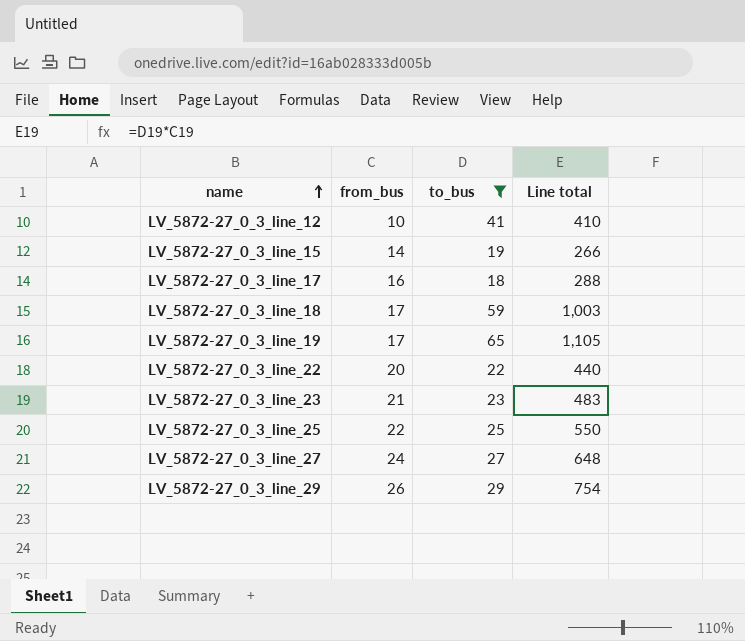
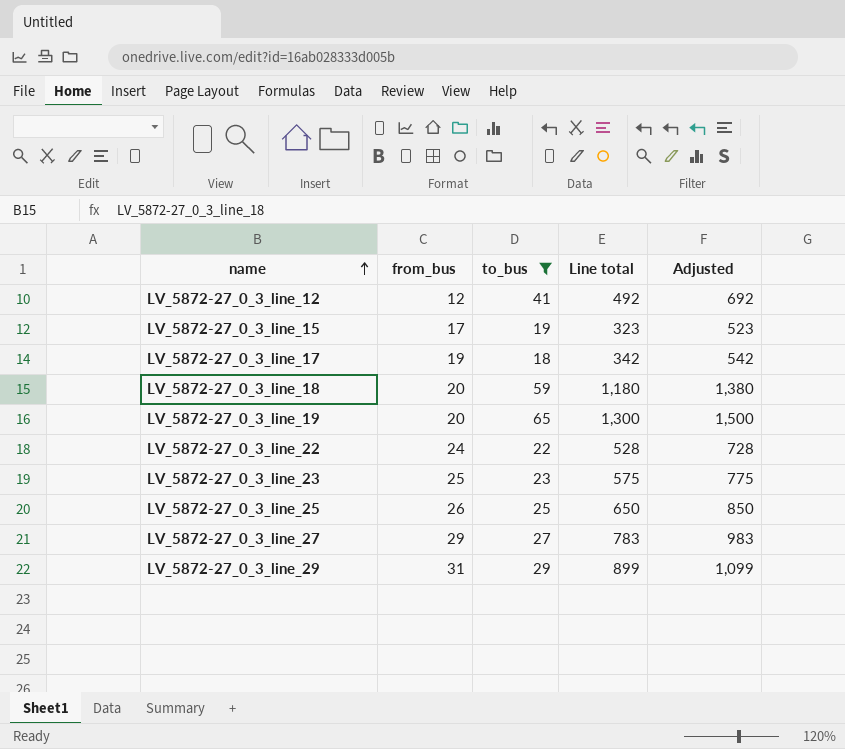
column Adjusted | formula: none -> [Line total] + 200
LV_5872-27_0_3_line_12 | from_bus: 10 -> 12
LV_5872-27_0_3_line_12 | Line total: 410 -> 492
LV_5872-27_0_3_line_15 | from_bus: 14 -> 17
LV_5872-27_0_3_line_15 | Line total: 266 -> 323
LV_5872-27_0_3_line_17 | from_bus: 16 -> 19
LV_5872-27_0_3_line_17 | Line total: 288 -> 342
LV_5872-27_0_3_line_18 | from_bus: 17 -> 20
LV_5872-27_0_3_line_18 | Line total: 1,003 -> 1,180
LV_5872-27_0_3_line_19 | from_bus: 17 -> 20
LV_5872-27_0_3_line_19 | Line total: 1,105 -> 1,300
LV_5872-27_0_3_line_22 | from_bus: 20 -> 24
LV_5872-27_0_3_line_22 | Line total: 440 -> 528
LV_5872-27_0_3_line_23 | from_bus: 21 -> 25
LV_5872-27_0_3_line_23 | Line total: 483 -> 575
LV_5872-27_0_3_line_25 | from_bus: 22 -> 26
LV_5872-27_0_3_line_25 | Line total: 550 -> 650
LV_5872-27_0_3_line_27 | from_bus: 24 -> 29
LV_5872-27_0_3_line_27 | Line total: 648 -> 783
LV_5872-27_0_3_line_29 | from_bus: 26 -> 31
LV_5872-27_0_3_line_29 | Line total: 754 -> 899

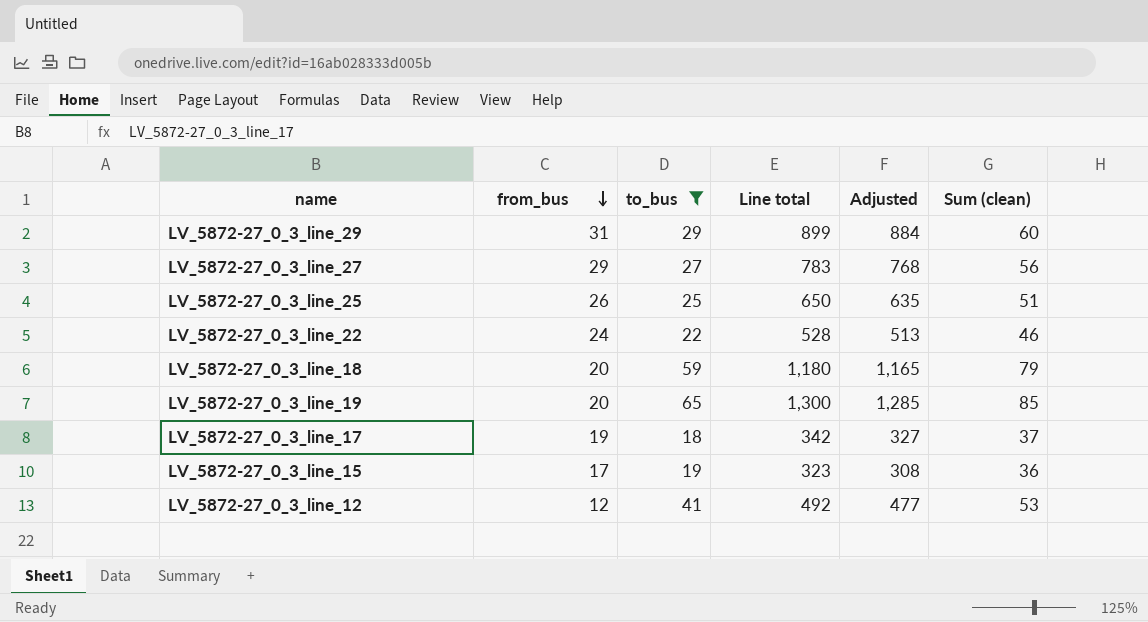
row order: name ascending -> from_bus descending
column Adjusted | formula: [Line total] + 200 -> [Line total] - 15
column Sum (clean) | formula: none -> [from_bus] + [to_bus]
row LV_5872-27_0_3_line_23: 25 | 23 | 575 | 775 -> none

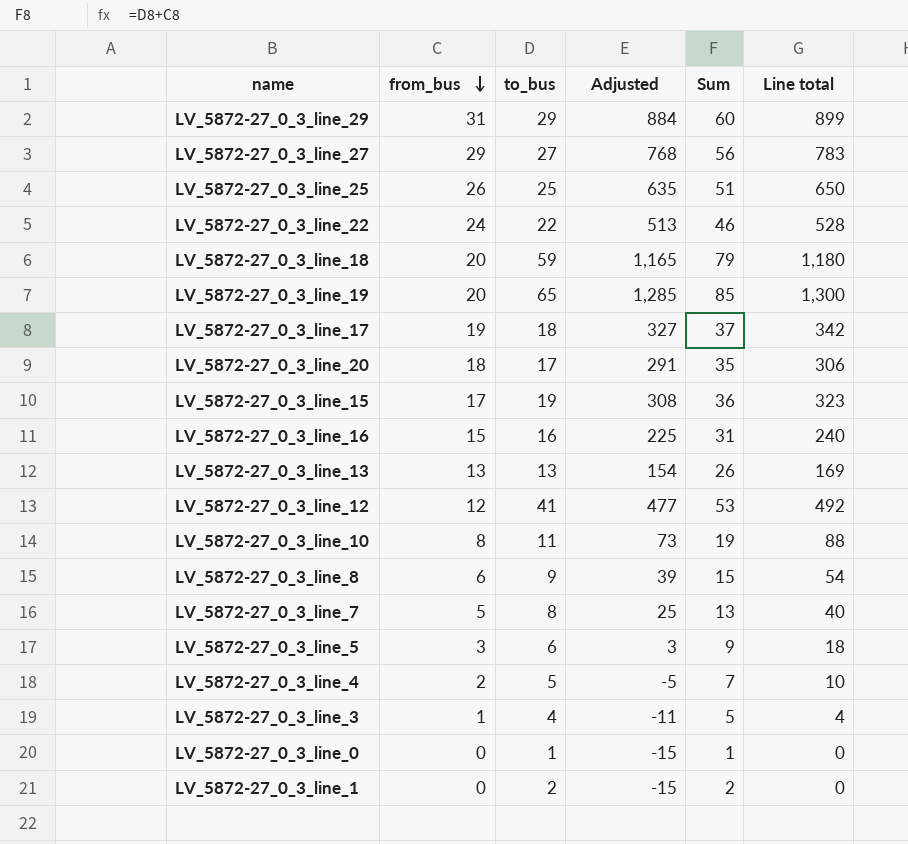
filter: to_bus >= 18 -> none
column name: Sum (clean) -> Sum
column Line total | position: 4 -> 6

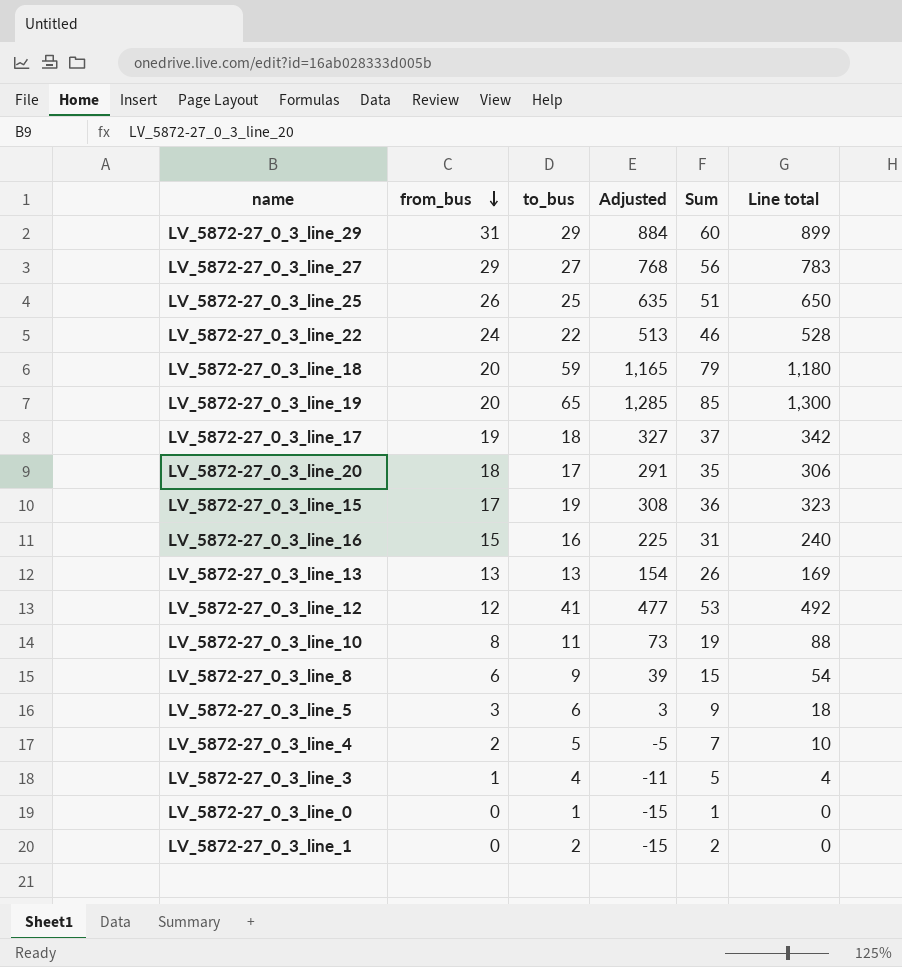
row LV_5872-27_0_3_line_7: 5 | 8 | 25 | 13 | 40 -> none

